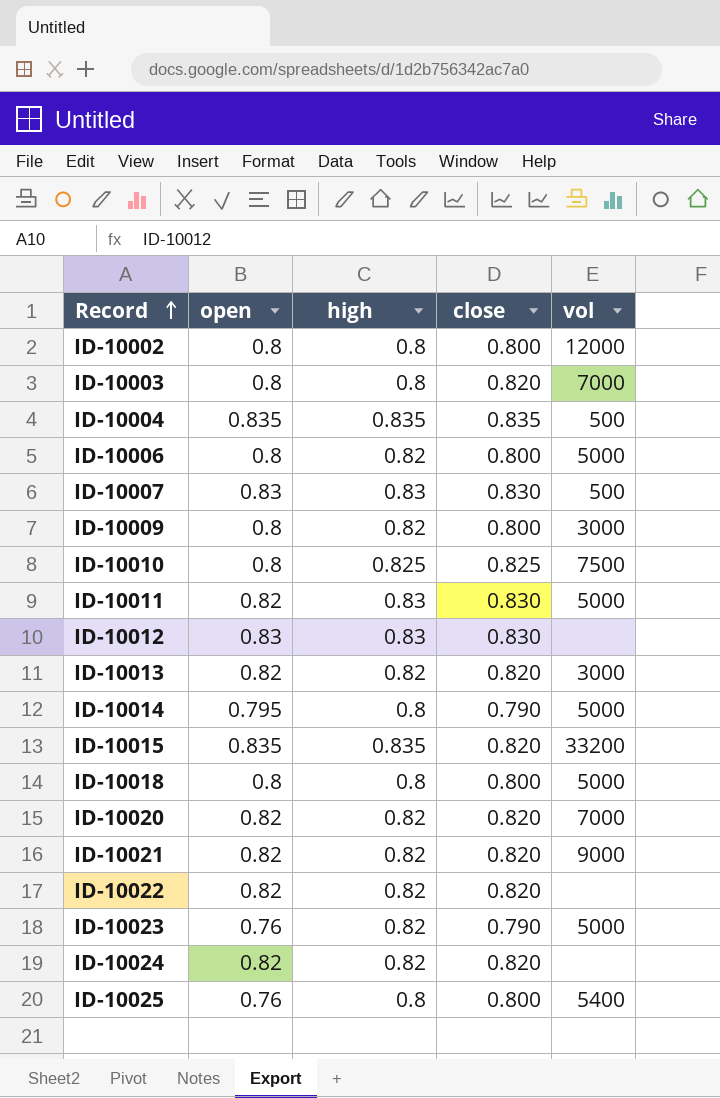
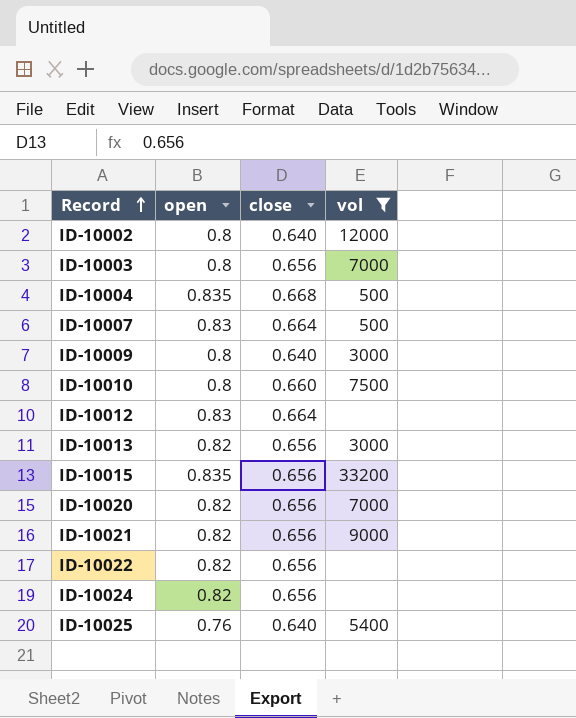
filter: none -> vol != 5000
column high | position: 3 -> none
ID-10002 | close: 0.800 -> 0.640
ID-10003 | close: 0.820 -> 0.656
ID-10004 | close: 0.835 -> 0.668
ID-10007 | close: 0.830 -> 0.664
ID-10009 | close: 0.800 -> 0.640
ID-10010 | close: 0.825 -> 0.660
ID-10012 | close: 0.830 -> 0.664
ID-10013 | close: 0.820 -> 0.656
ID-10015 | close: 0.820 -> 0.656
ID-10020 | close: 0.820 -> 0.656
ID-10021 | close: 0.820 -> 0.656
ID-10022 | close: 0.820 -> 0.656
ID-10024 | close: 0.820 -> 0.656
ID-10025 | close: 0.800 -> 0.640

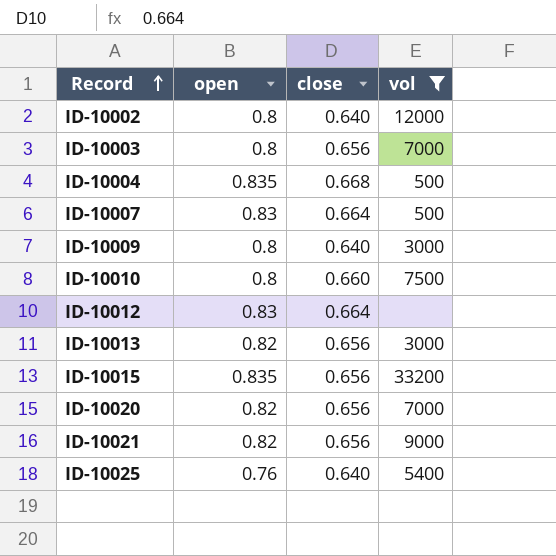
row ID-10022: 0.82 | 0.656 | none -> none
row ID-10024: 0.82 | 0.656 | none -> none

